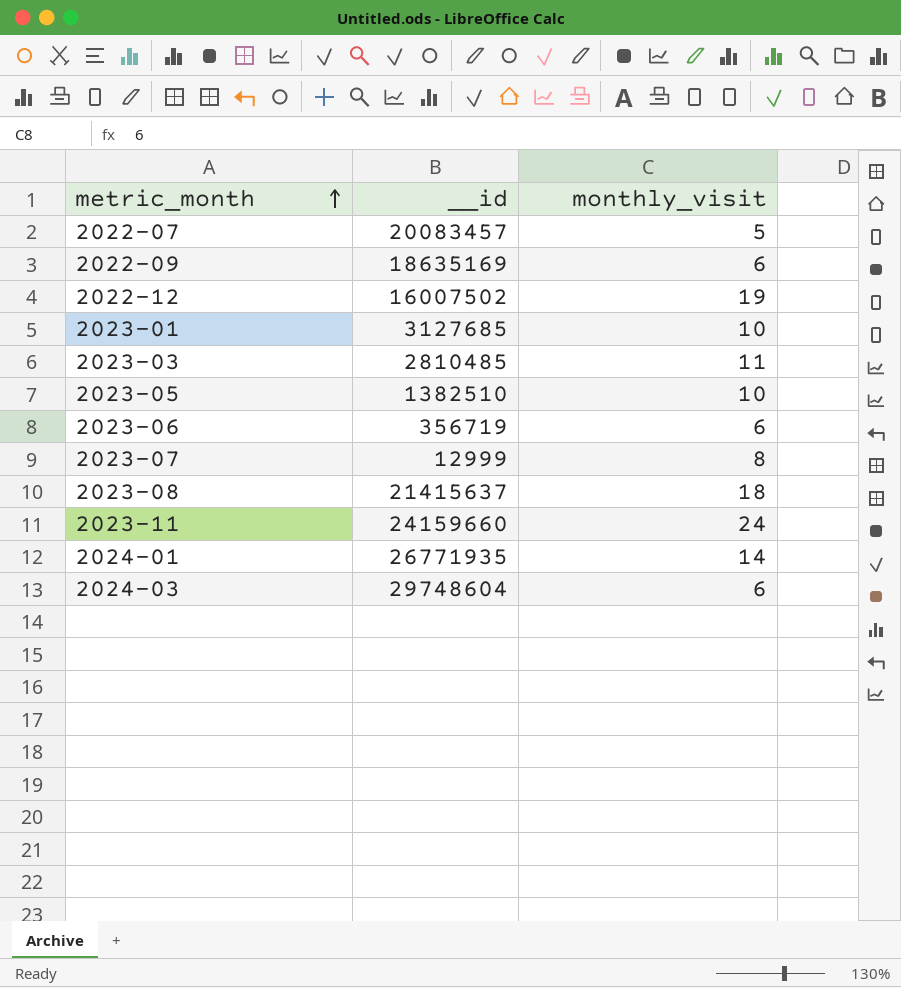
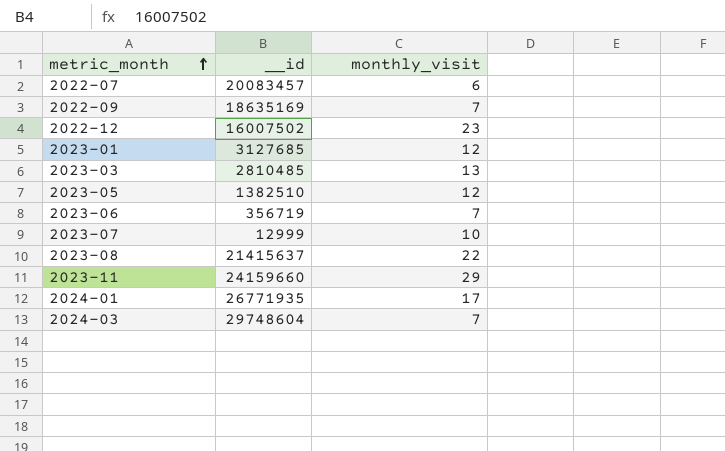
2022-07 | monthly_visit: 5 -> 6
2022-09 | monthly_visit: 6 -> 7
2022-12 | monthly_visit: 19 -> 23
2023-01 | monthly_visit: 10 -> 12
2023-03 | monthly_visit: 11 -> 13
2023-05 | monthly_visit: 10 -> 12
2023-06 | monthly_visit: 6 -> 7
2023-07 | monthly_visit: 8 -> 10
2023-08 | monthly_visit: 18 -> 22
2023-11 | monthly_visit: 24 -> 29
2024-01 | monthly_visit: 14 -> 17
2024-03 | monthly_visit: 6 -> 7

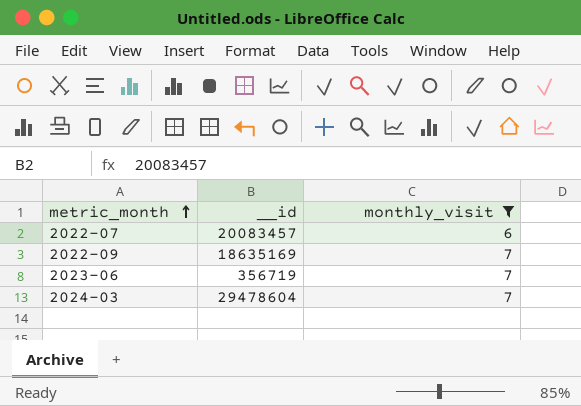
filter: none -> monthly_visit <= 7
2024-03 | __id: 29748604 -> 29478604

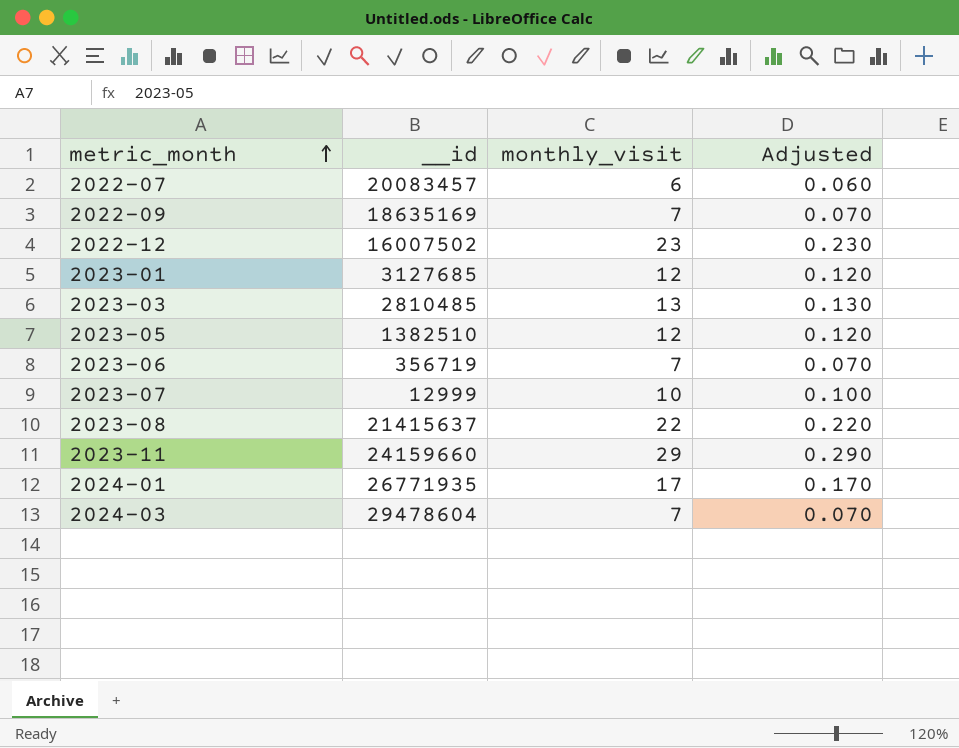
filter: monthly_visit <= 7 -> none
column Adjusted | formula: none -> [monthly_visit] * 0.01

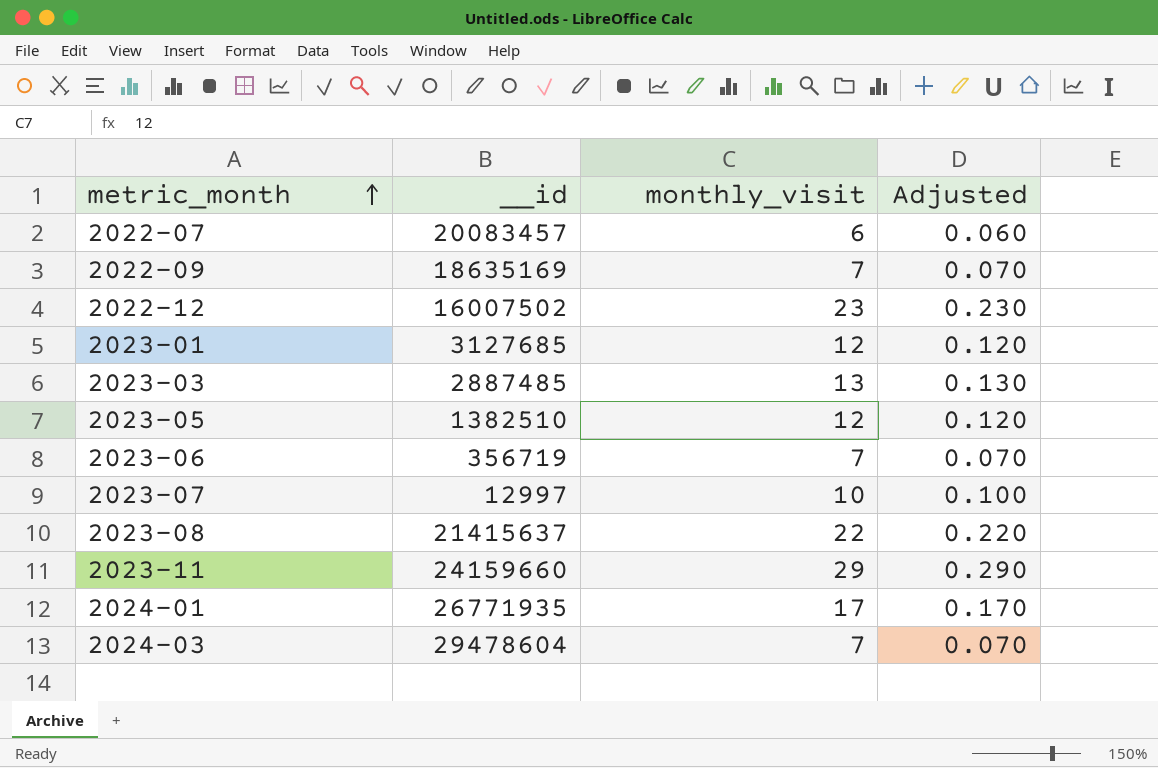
2023-03 | __id: 2810485 -> 2887485
2023-07 | __id: 12999 -> 12997

